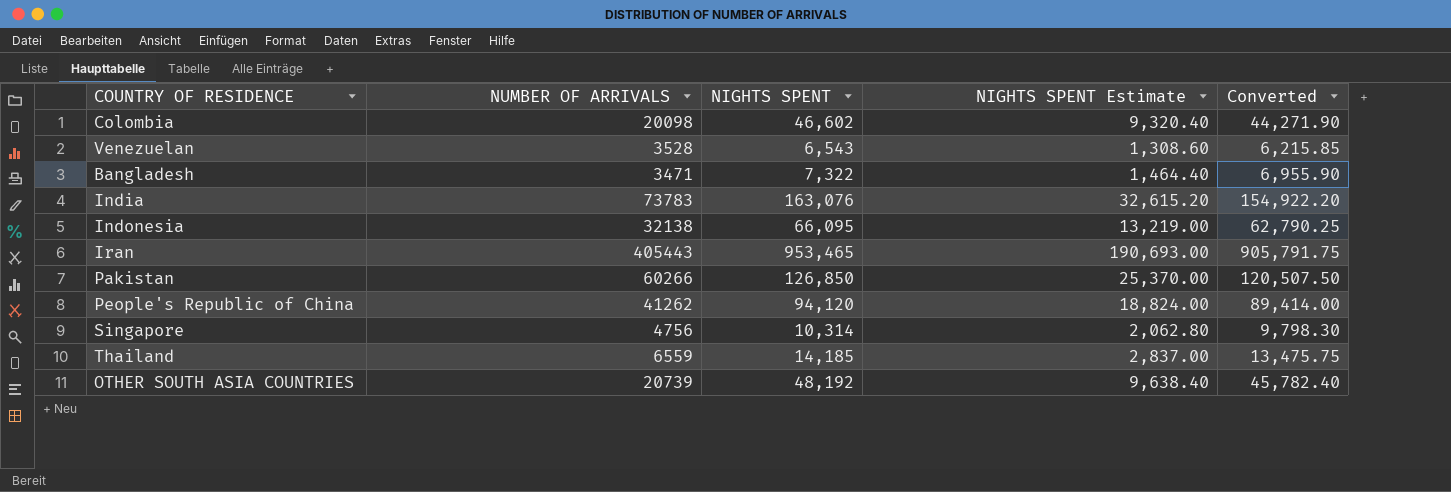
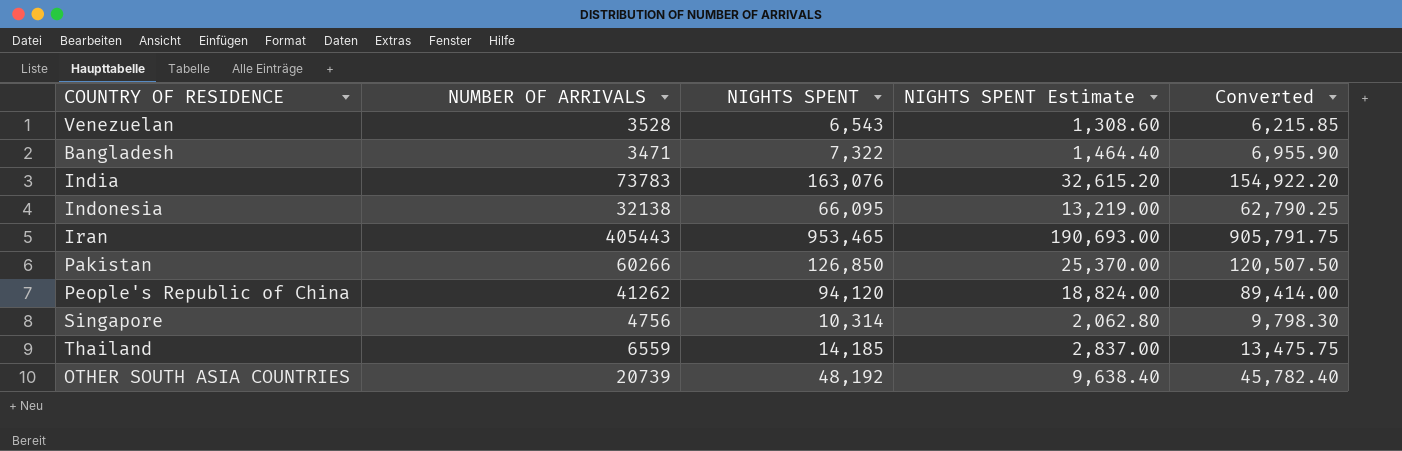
row Colombia: 20098 | 46,602 | 9,320.40 | 44,271.90 -> none

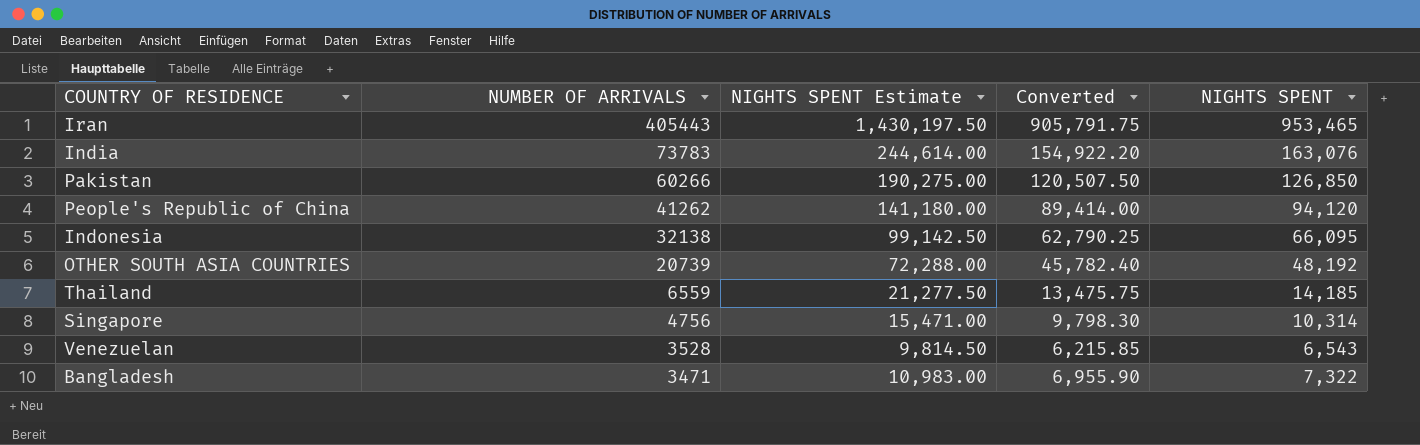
row order: none -> NUMBER OF ARRIVALS descending
column NIGHTS SPENT Estimate | formula: [NIGHTS SPENT] * 0.2 -> [NIGHTS SPENT] * 1.5
column NIGHTS SPENT | position: 3 -> 5

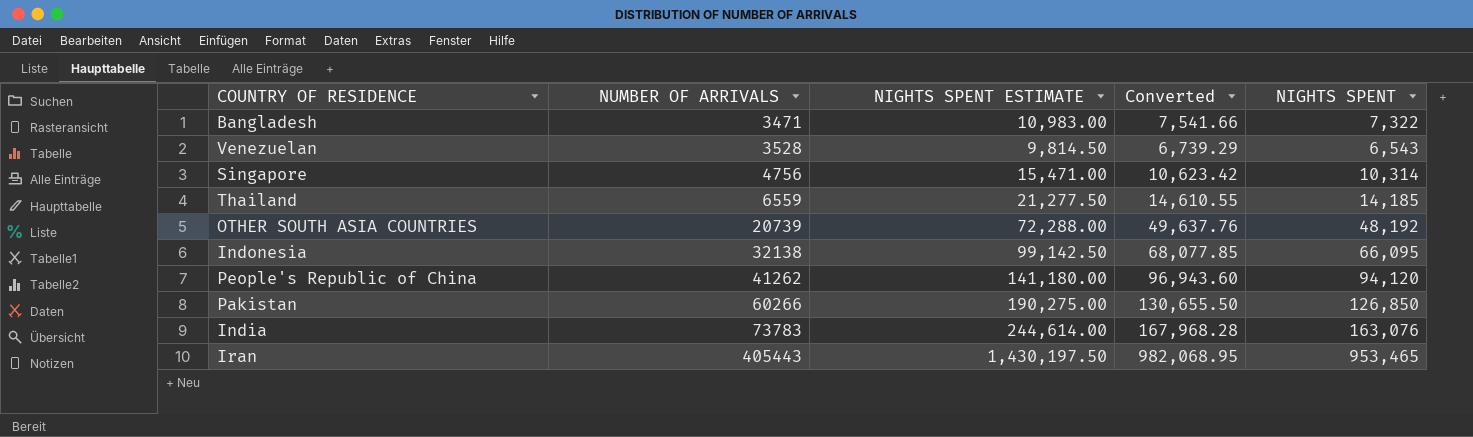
row order: NUMBER OF ARRIVALS descending -> NUMBER OF ARRIVALS ascending
column name: NIGHTS SPENT Estimate -> NIGHTS SPENT ESTIMATE
column Converted | formula: [NIGHTS SPENT] * 0.95 -> [NIGHTS SPENT] * 1.03

